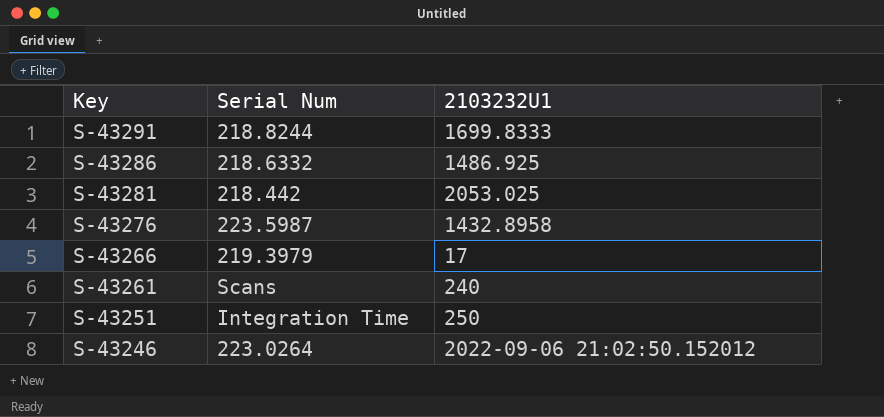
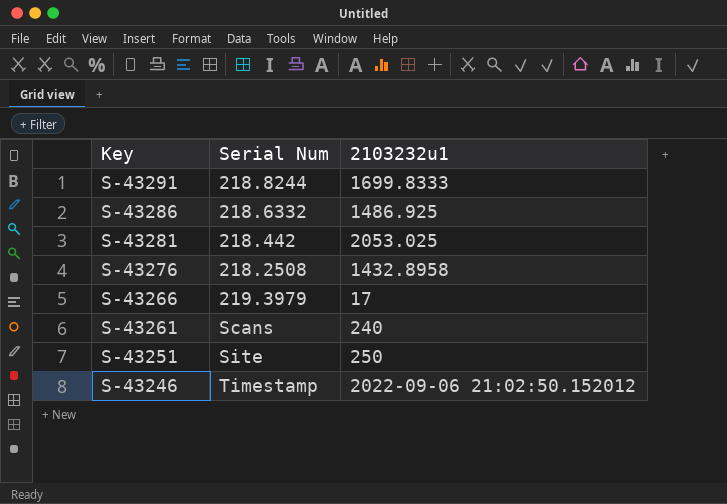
column name: 2103232U1 -> 2103232u1
S-43276 | Serial Num: 223.5987 -> 218.2508
S-43251 | Serial Num: Integration Time -> Site
S-43246 | Serial Num: 223.0264 -> Timestamp

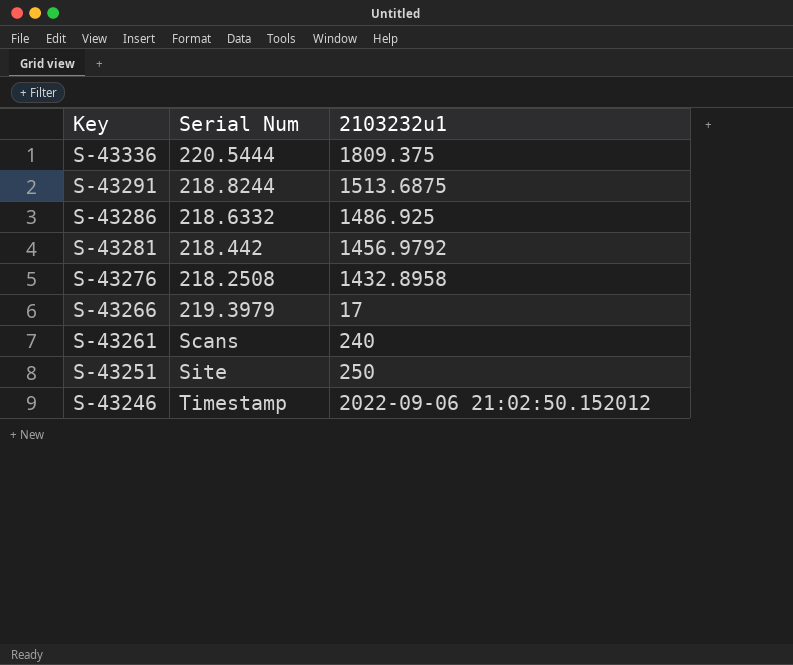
row S-43336: none -> 220.5444 | 1809.375
S-43291 | 2103232u1: 1699.8333 -> 1513.6875
S-43281 | 2103232u1: 2053.025 -> 1456.9792

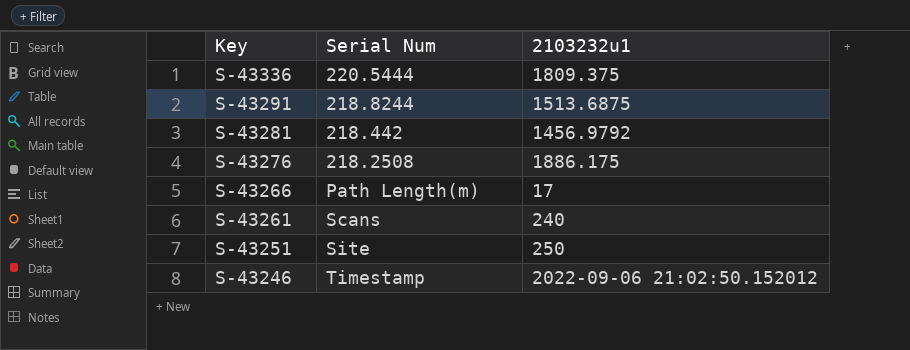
row S-43286: 218.6332 | 1486.925 -> none
S-43276 | 2103232u1: 1432.8958 -> 1886.175
S-43266 | Serial Num: 219.3979 -> Path Length(m)

